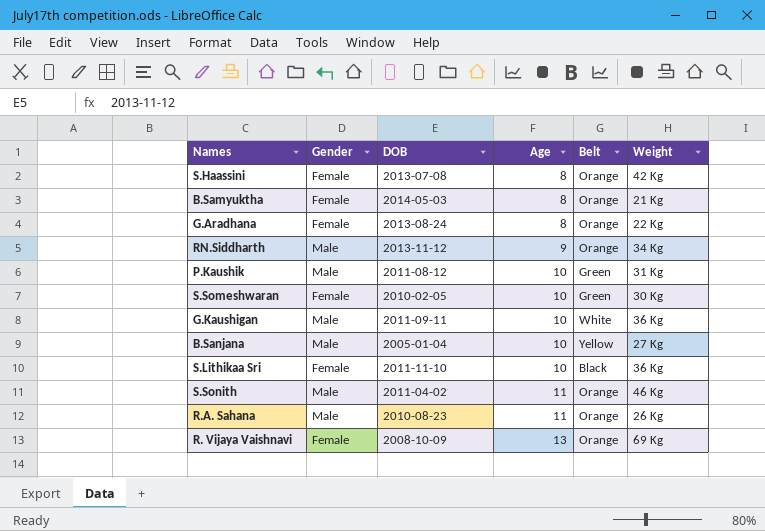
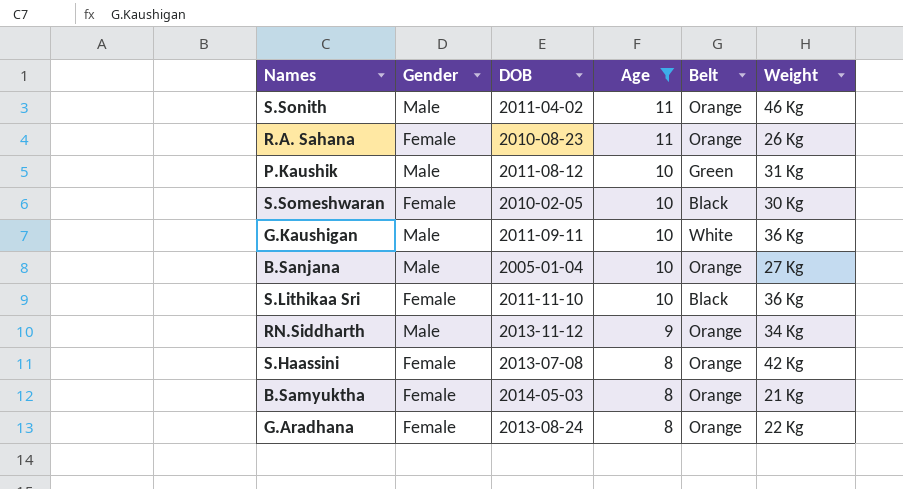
filter: none -> Age != 13
row order: Age ascending -> Age descending
R.A. Sahana | Gender: Male -> Female
S.Someshwaran | Belt: Green -> Black
B.Sanjana | Belt: Yellow -> Orange

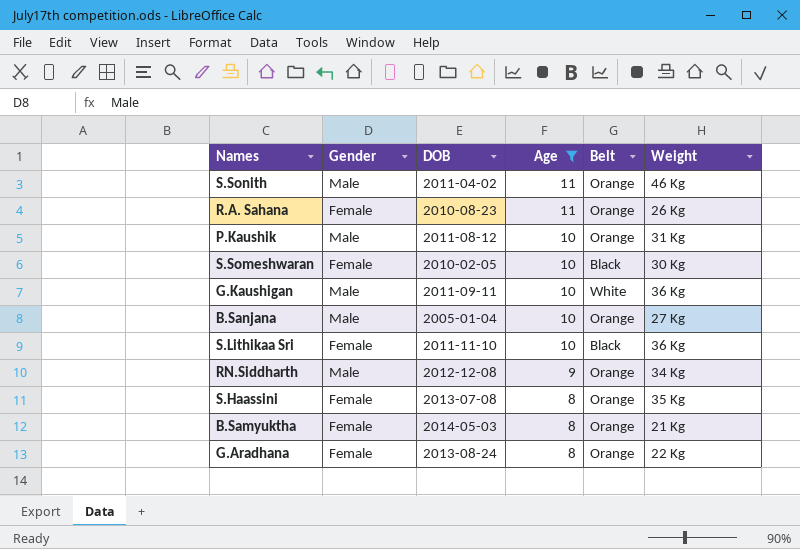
P.Kaushik | Belt: Green -> Orange
RN.Siddharth | DOB: 2013-11-12 -> 2012-12-08
S.Haassini | Weight: 42 Kg -> 35 Kg

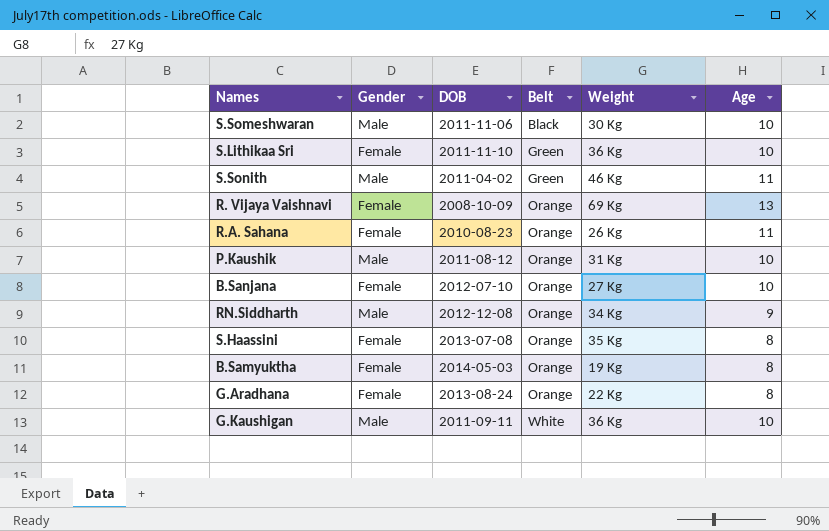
filter: Age != 13 -> none
row order: Age descending -> Belt ascending
column Age | position: 4 -> 6
S.Someshwaran | Gender: Female -> Male
S.Someshwaran | DOB: 2010-02-05 -> 2011-11-06
S.Lithikaa Sri | Belt: Black -> Green
S.Sonith | Belt: Orange -> Green
B.Sanjana | Gender: Male -> Female
B.Sanjana | DOB: 2005-01-04 -> 2012-07-10
B.Samyuktha | Weight: 21 Kg -> 19 Kg

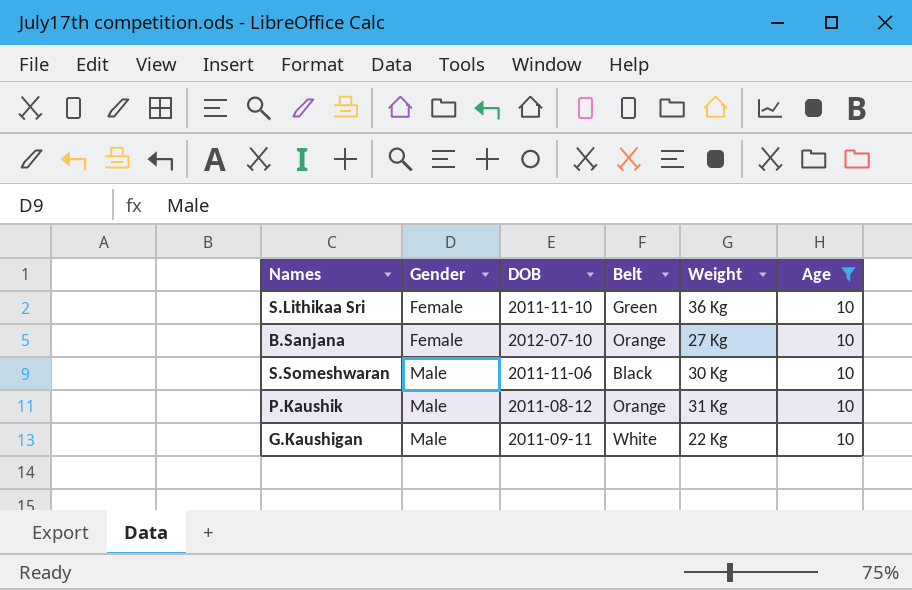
filter: none -> Age = 10
row order: Belt ascending -> Gender ascending
G.Kaushigan | Weight: 36 Kg -> 22 Kg

